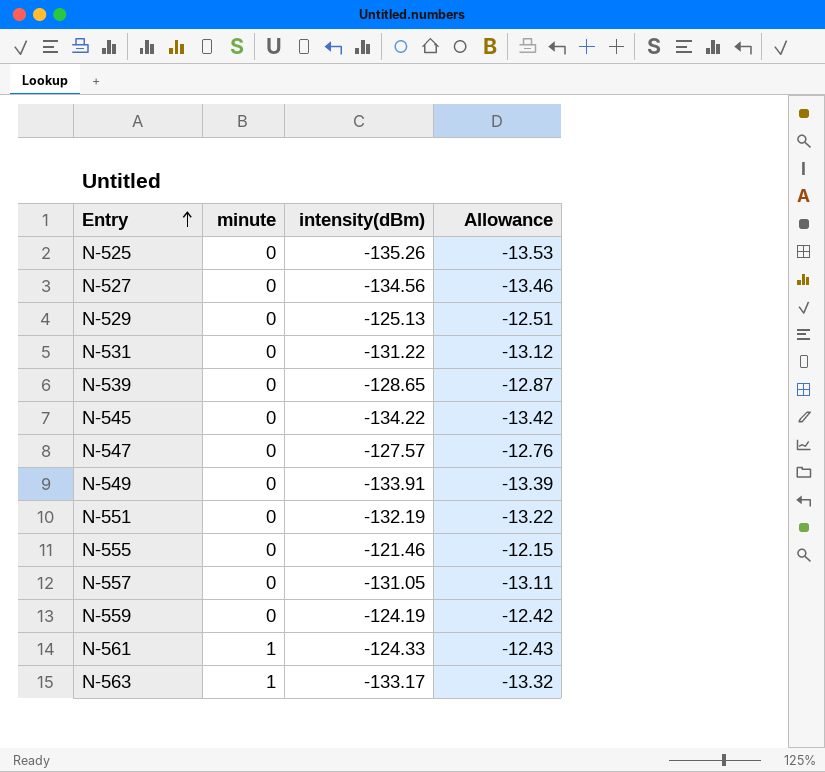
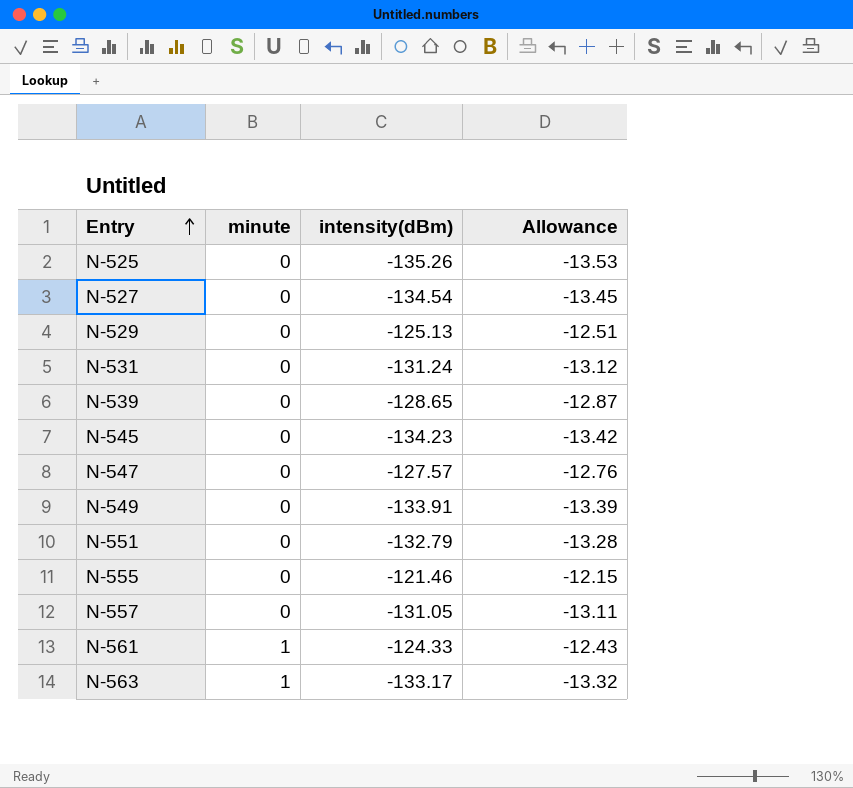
row N-559: 0 | -124.19 | -12.42 -> none
N-527 | intensity(dBm): -134.56 -> -134.54
N-527 | Allowance: -13.46 -> -13.45
N-531 | intensity(dBm): -131.22 -> -131.24
N-545 | intensity(dBm): -134.22 -> -134.23
N-551 | intensity(dBm): -132.19 -> -132.79
N-551 | Allowance: -13.22 -> -13.28

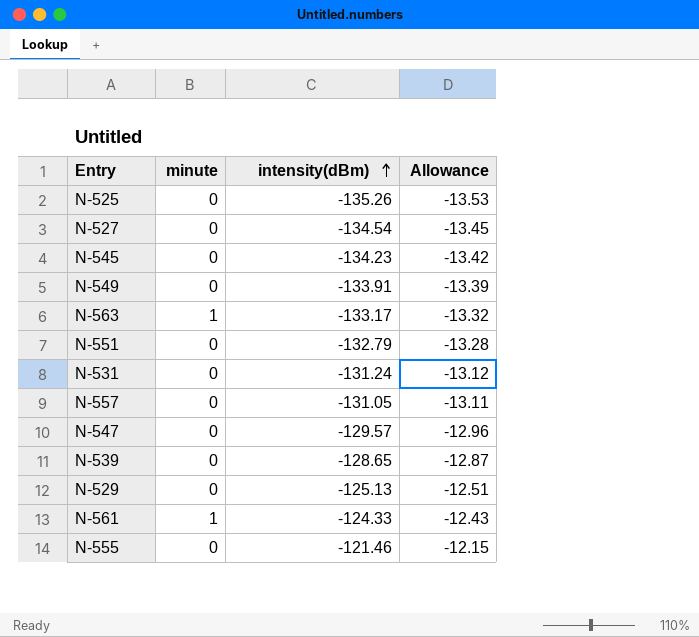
row order: Entry ascending -> intensity(dBm) ascending
N-547 | intensity(dBm): -127.57 -> -129.57
N-547 | Allowance: -12.76 -> -12.96

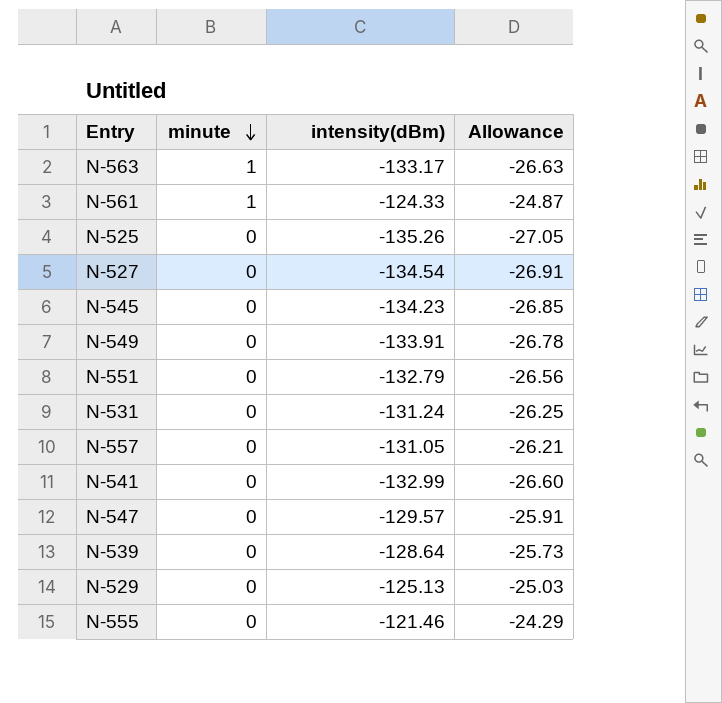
row order: intensity(dBm) ascending -> minute descending
column Allowance | formula: [intensity(dBm)] * 0.1 -> [intensity(dBm)] * 0.2
row N-541: none -> 0 | -132.99 | -26.60
N-539 | intensity(dBm): -128.65 -> -128.64

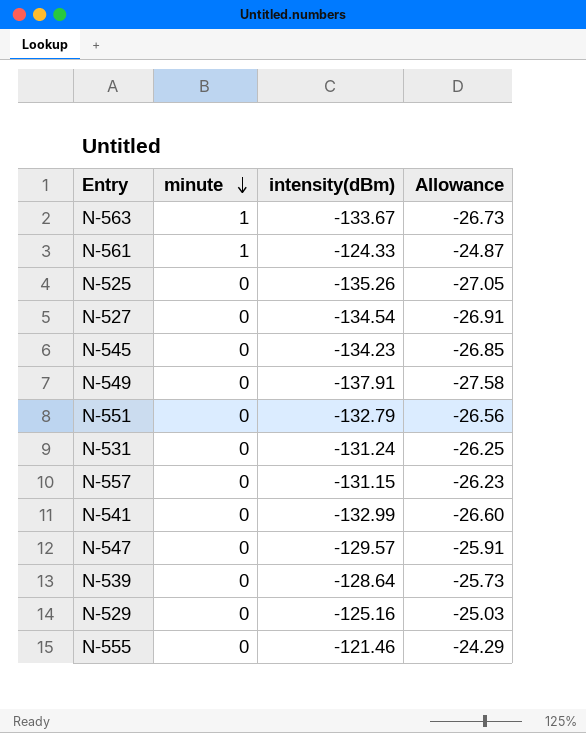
N-563 | intensity(dBm): -133.17 -> -133.67
N-563 | Allowance: -26.63 -> -26.73
N-549 | intensity(dBm): -133.91 -> -137.91
N-549 | Allowance: -26.78 -> -27.58
N-557 | intensity(dBm): -131.05 -> -131.15
N-557 | Allowance: -26.21 -> -26.23
N-529 | intensity(dBm): -125.13 -> -125.16

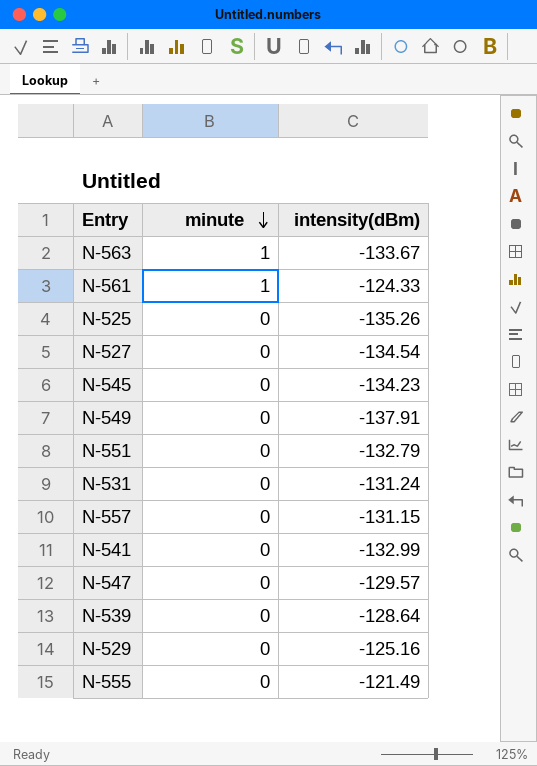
column Allowance | formula: [intensity(dBm)] * 0.2 -> none
N-555 | intensity(dBm): -121.46 -> -121.49

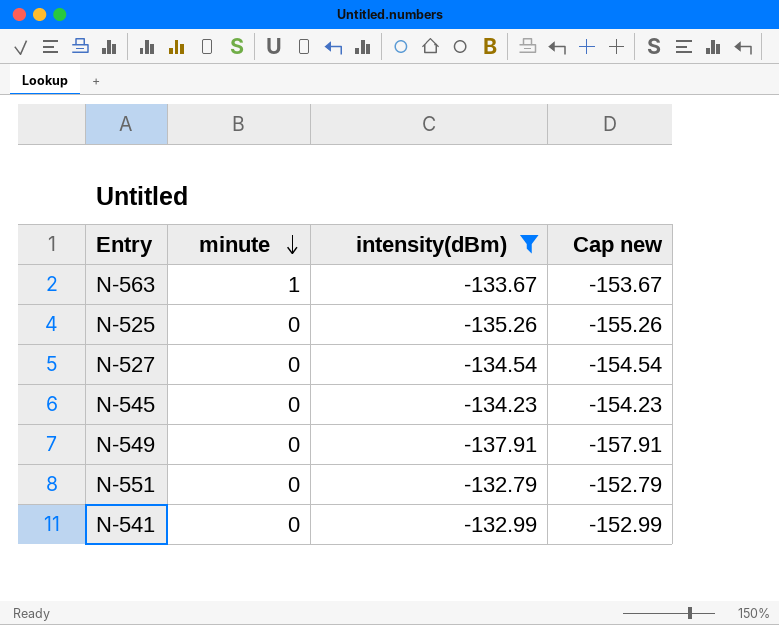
filter: none -> intensity(dBm) <= -132.79
column Cap new | formula: none -> [intensity(dBm)] - 20

